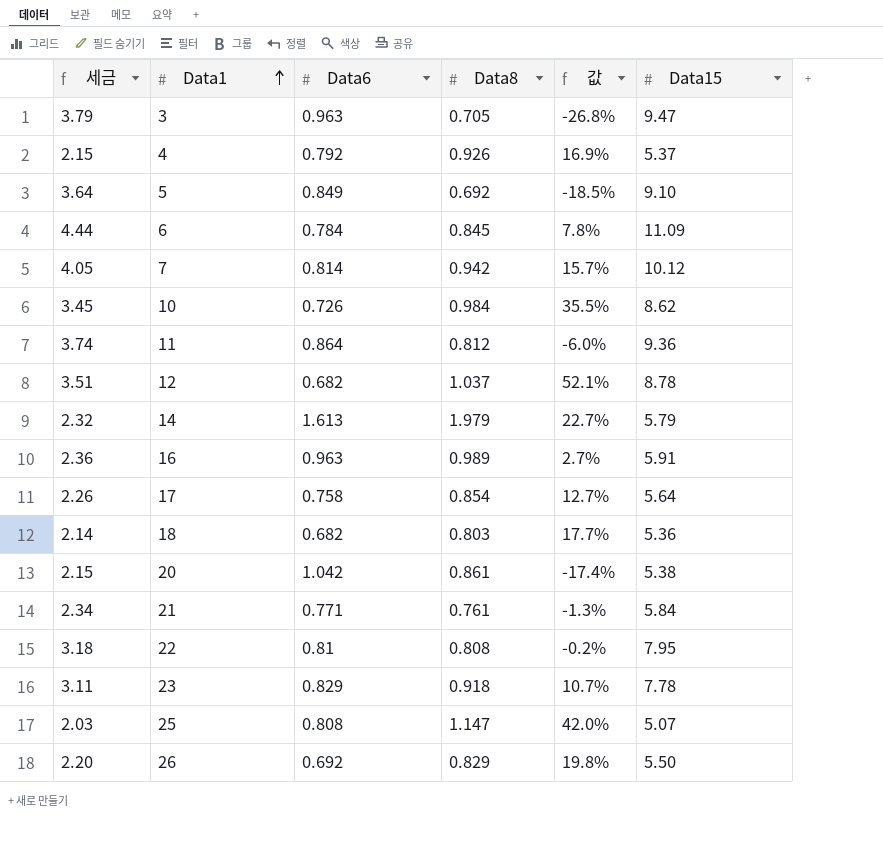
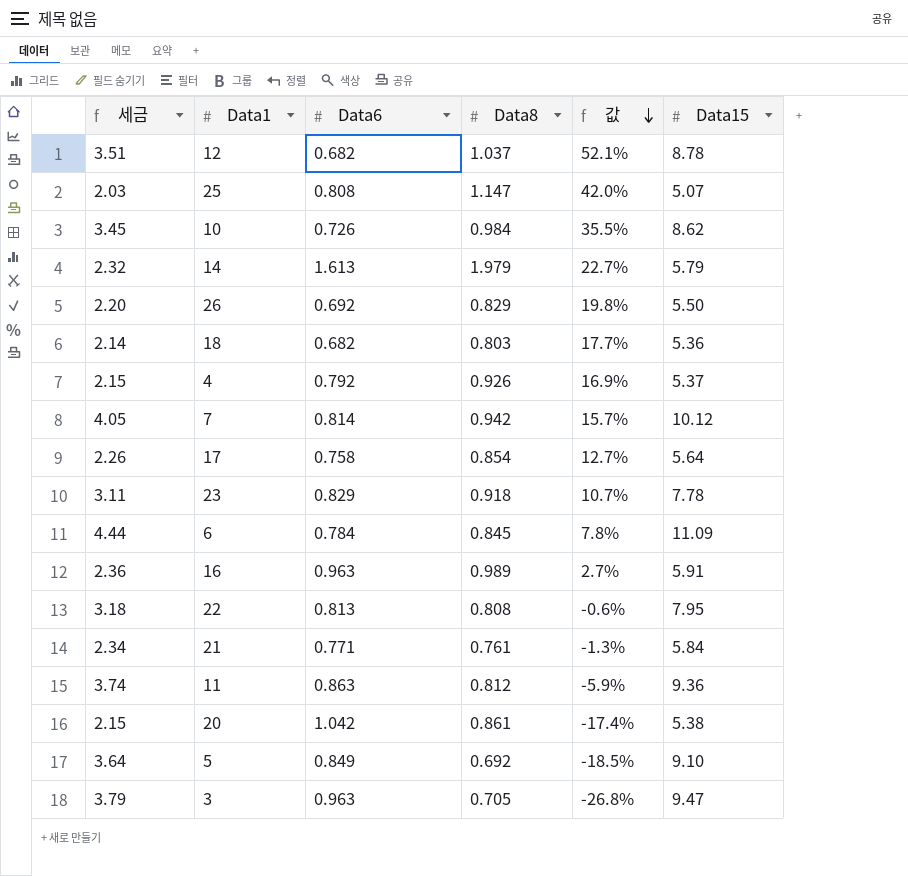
row order: Data1 ascending -> 값 descending
22 | Data6: 0.81 -> 0.813
22 | 값: -0.2% -> -0.6%
11 | Data6: 0.864 -> 0.863
11 | 값: -6.0% -> -5.9%

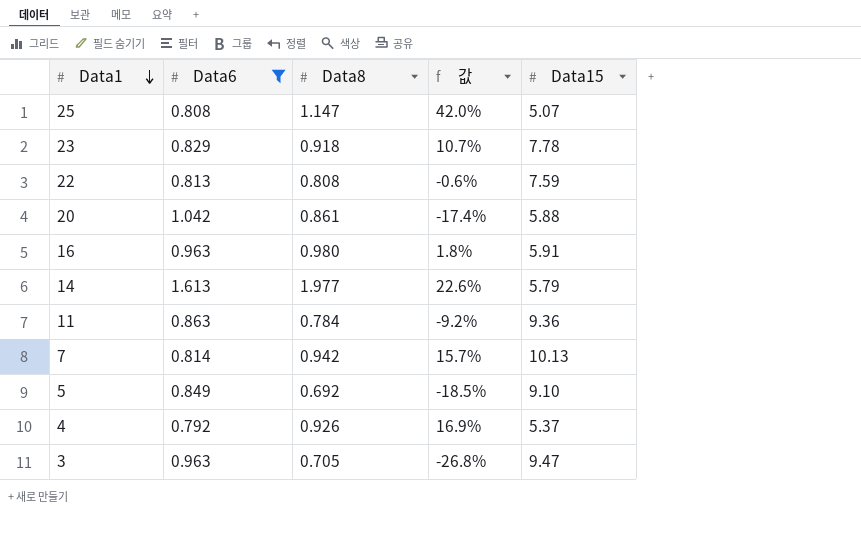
filter: none -> Data6 >= 0.792
row order: 값 descending -> Data1 descending
column 세금 | formula: [Data15] * 0.4 -> none
22 | Data15: 7.95 -> 7.59
20 | Data15: 5.38 -> 5.88
16 | Data8: 0.989 -> 0.980
16 | 값: 2.7% -> 1.8%
14 | Data8: 1.979 -> 1.977
14 | 값: 22.7% -> 22.6%
11 | Data8: 0.812 -> 0.784
11 | 값: -5.9% -> -9.2%
7 | Data15: 10.12 -> 10.13

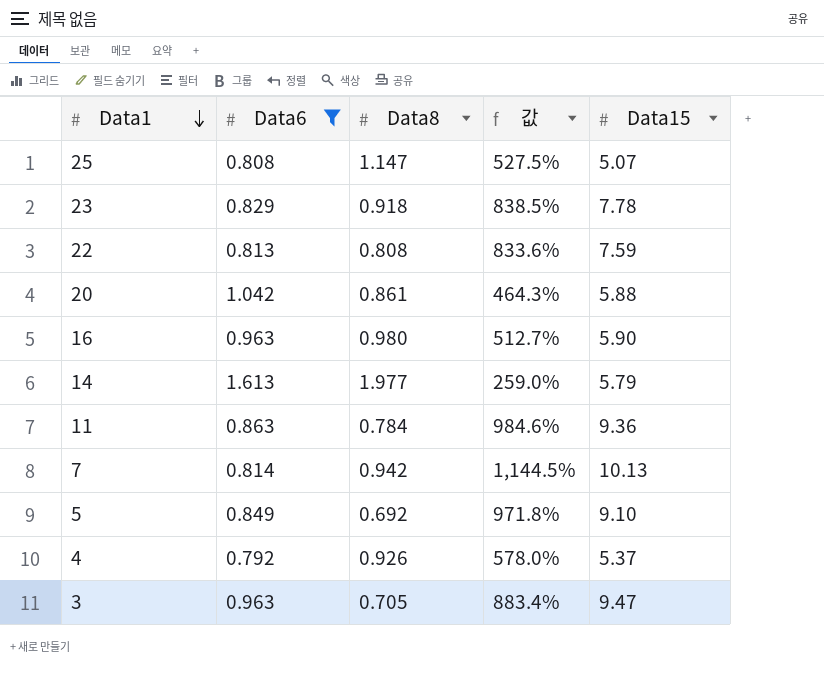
column 값 | formula: ([Data8] - [Data6]) / [Data6] -> ([Data15] - [Data6]) / [Data6]
16 | Data15: 5.91 -> 5.90

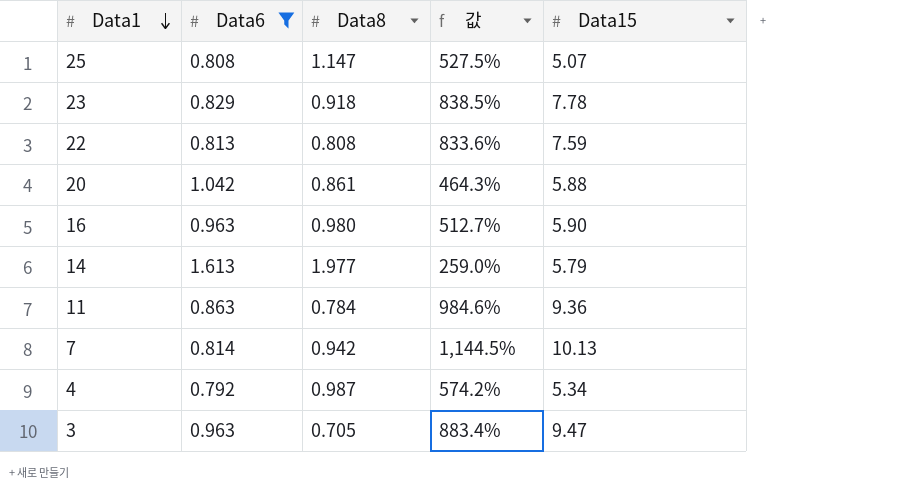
row 5: 0.849 | 0.692 | 971.8% | 9.10 -> none
4 | Data8: 0.926 -> 0.987
4 | 값: 578.0% -> 574.2%
4 | Data15: 5.37 -> 5.34

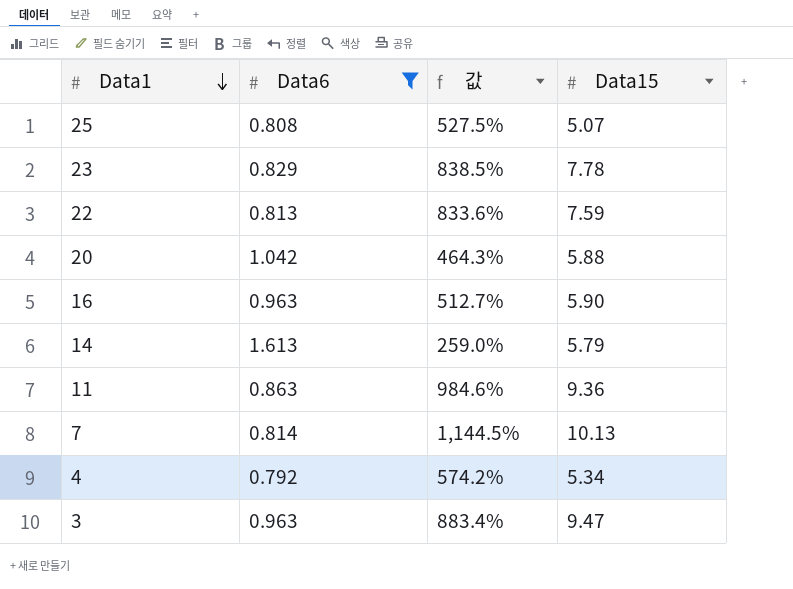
column Data8 | position: 3 -> none

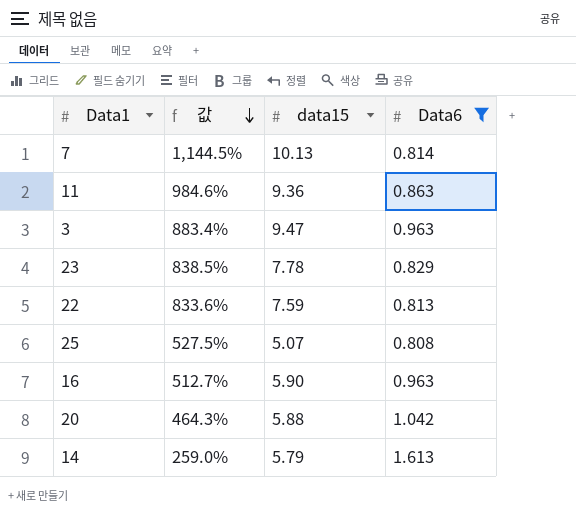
row order: Data1 descending -> 값 descending
column name: Data15 -> data15
column Data6 | position: 2 -> 4
row 4: 0.792 | 574.2% | 5.34 -> none

